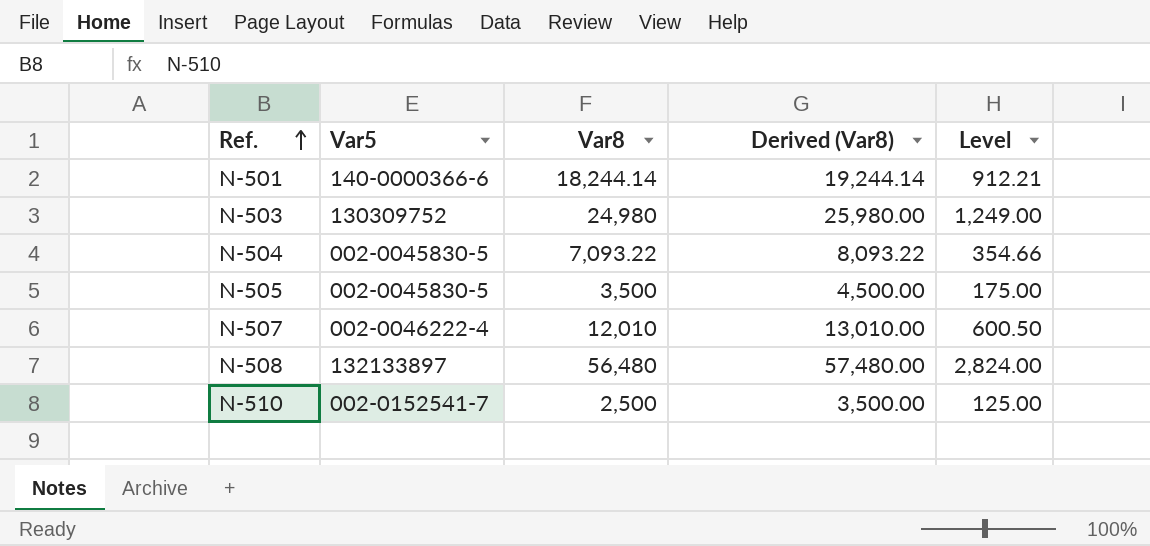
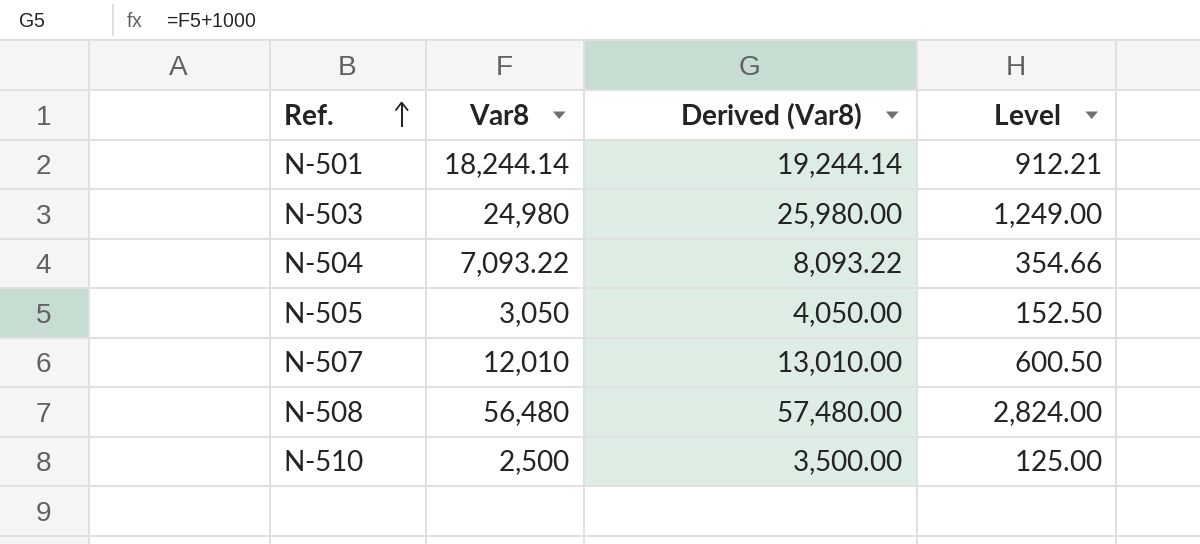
column Var5 | position: 2 -> none
N-505 | Var8: 3,500 -> 3,050
N-505 | Derived (Var8): 4,500.00 -> 4,050.00
N-505 | Level: 175.00 -> 152.50

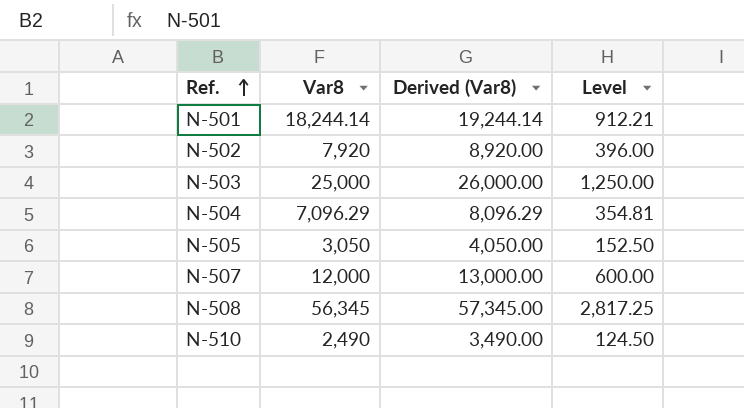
row N-502: none -> 7,920 | 8,920.00 | 396.00
N-503 | Var8: 24,980 -> 25,000
N-503 | Derived (Var8): 25,980.00 -> 26,000.00
N-503 | Level: 1,249.00 -> 1,250.00
N-504 | Var8: 7,093.22 -> 7,096.29
N-504 | Derived (Var8): 8,093.22 -> 8,096.29
N-504 | Level: 354.66 -> 354.81
N-507 | Var8: 12,010 -> 12,000
N-507 | Derived (Var8): 13,010.00 -> 13,000.00
N-507 | Level: 600.50 -> 600.00
N-508 | Var8: 56,480 -> 56,345
N-508 | Derived (Var8): 57,480.00 -> 57,345.00
N-508 | Level: 2,824.00 -> 2,817.25
N-510 | Var8: 2,500 -> 2,490
N-510 | Derived (Var8): 3,500.00 -> 3,490.00
N-510 | Level: 125.00 -> 124.50

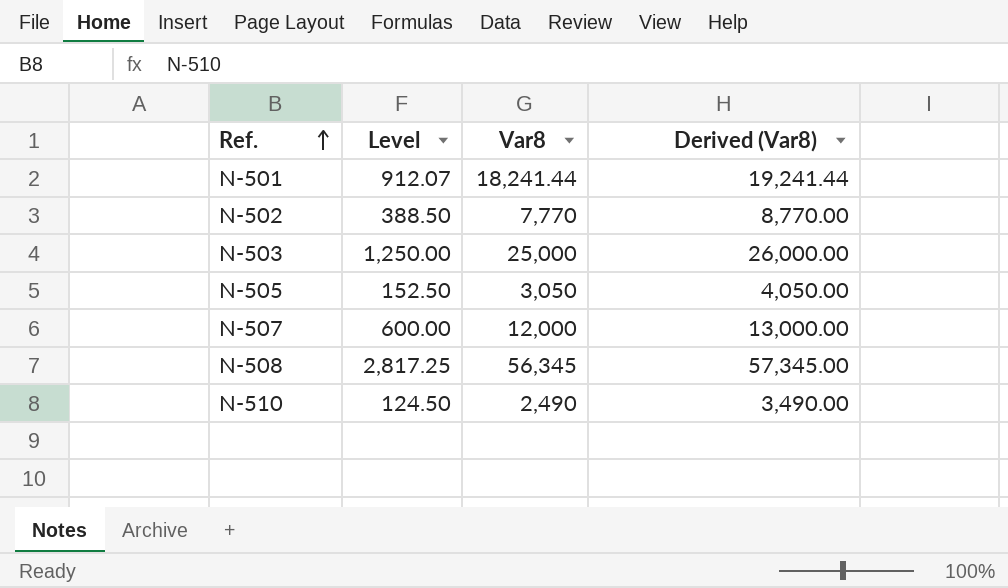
column Level | position: 4 -> 2
row N-504: 7,096.29 | 8,096.29 | 354.81 -> none
N-501 | Level: 912.21 -> 912.07
N-501 | Var8: 18,244.14 -> 18,241.44
N-501 | Derived (Var8): 19,244.14 -> 19,241.44
N-502 | Level: 396.00 -> 388.50
N-502 | Var8: 7,920 -> 7,770
N-502 | Derived (Var8): 8,920.00 -> 8,770.00

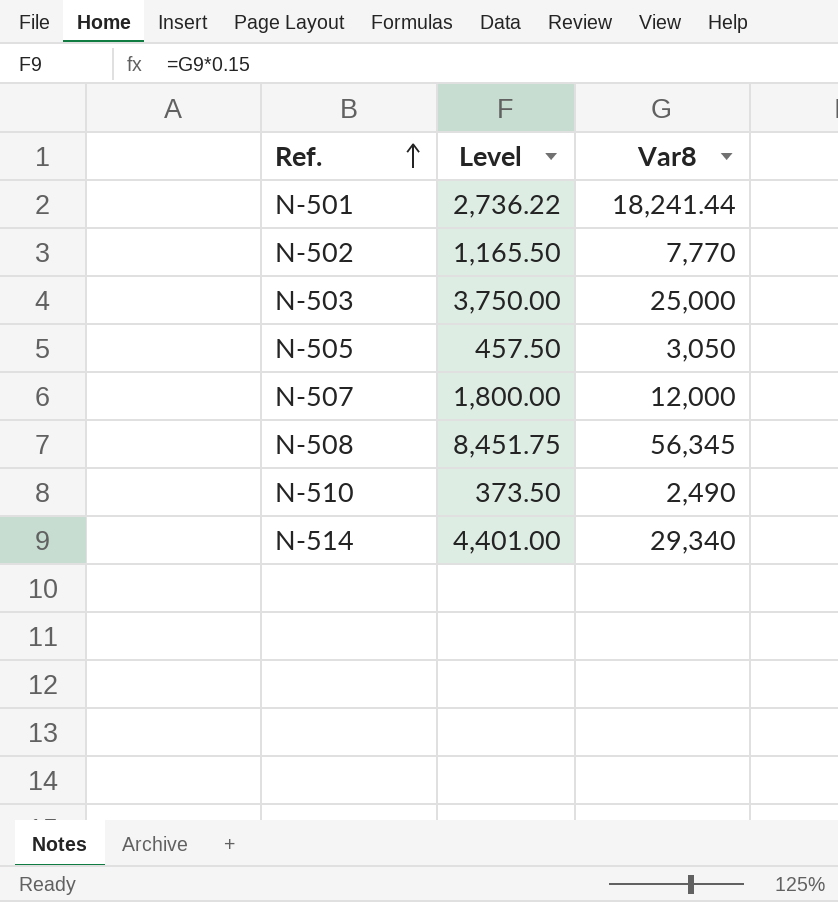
column Derived (Var8) | formula: [Var8] + 1000 -> none
column Level | formula: [Var8] * 0.05 -> [Var8] * 0.15
row N-514: none -> 4,401.00 | 29,340

